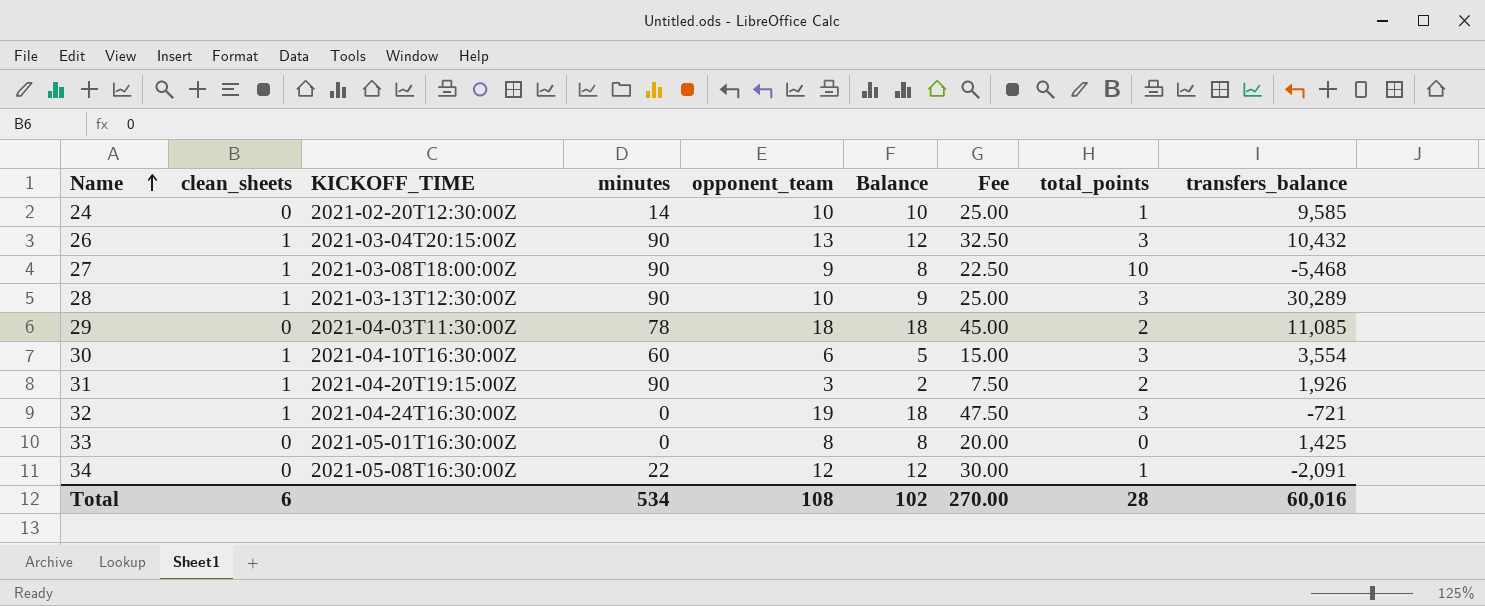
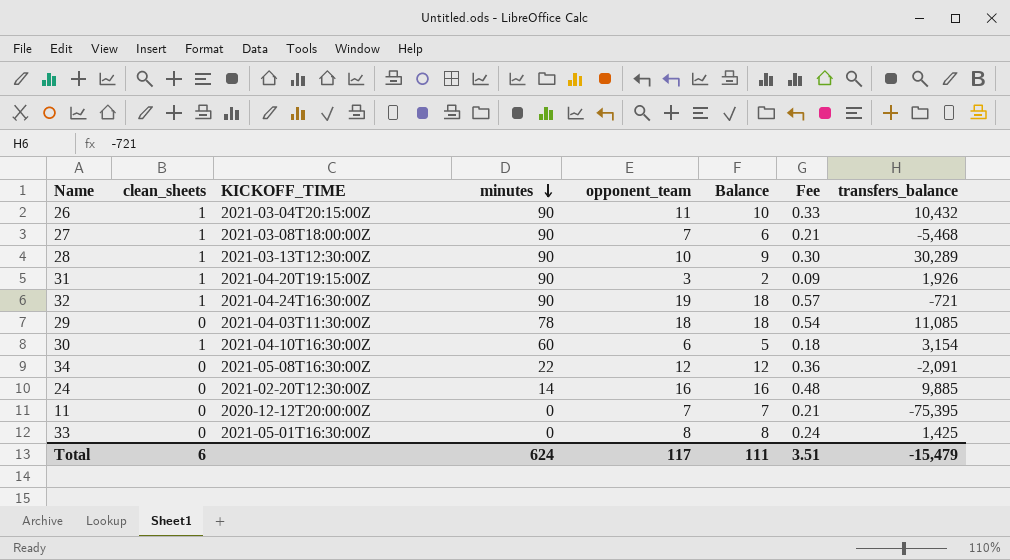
row order: Name ascending -> minutes descending
column total_points | position: 8 -> none
column Fee | formula: [opponent_team] * 2.5 -> [opponent_team] * 0.03
26 | opponent_team: 13 -> 11
26 | Balance: 12 -> 10
27 | opponent_team: 9 -> 7
27 | Balance: 8 -> 6
32 | minutes: 0 -> 90
30 | transfers_balance: 3,554 -> 3,154
24 | opponent_team: 10 -> 16
24 | Balance: 10 -> 16
24 | transfers_balance: 9,585 -> 9,885
row 11: none -> 0 | 2020-12-12T20:00:00Z | 0 | 7 | 7 | 0.21 | -75,395
Total | minutes: 534 -> 624
Total | opponent_team: 108 -> 117
Total | Balance: 102 -> 111
Total | Fee: 270.00 -> 3.51
Total | transfers_balance: 60,016 -> -15,479

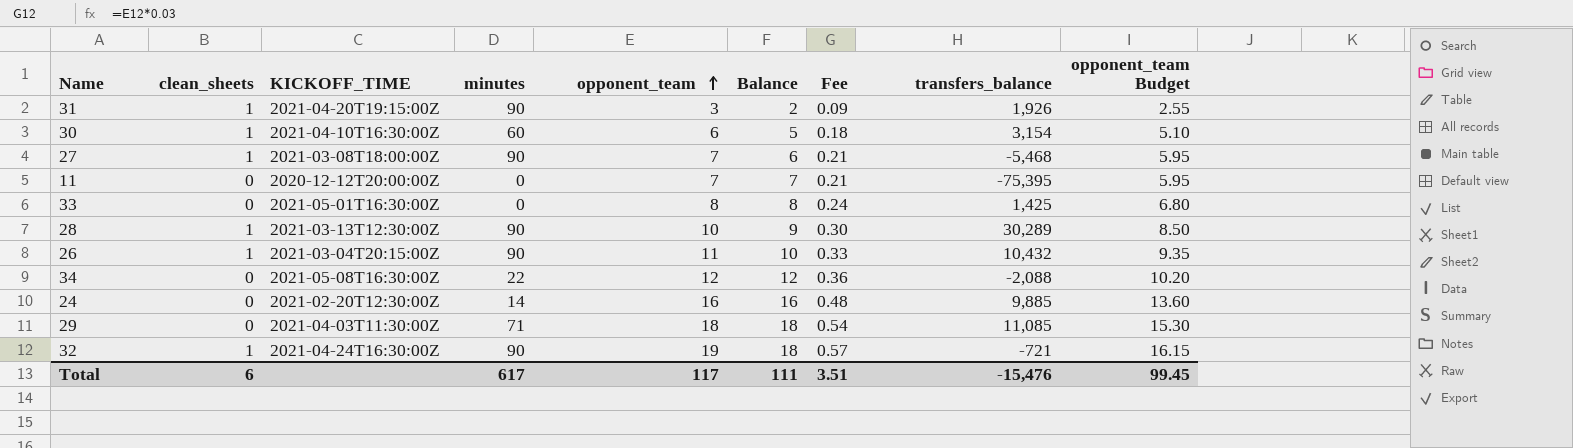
row order: minutes descending -> opponent_team ascending
column opponent_team Budget | formula: none -> [opponent_team] * 0.85
34 | transfers_balance: -2,091 -> -2,088
29 | minutes: 78 -> 71
Total | minutes: 624 -> 617
Total | transfers_balance: -15,479 -> -15,476

